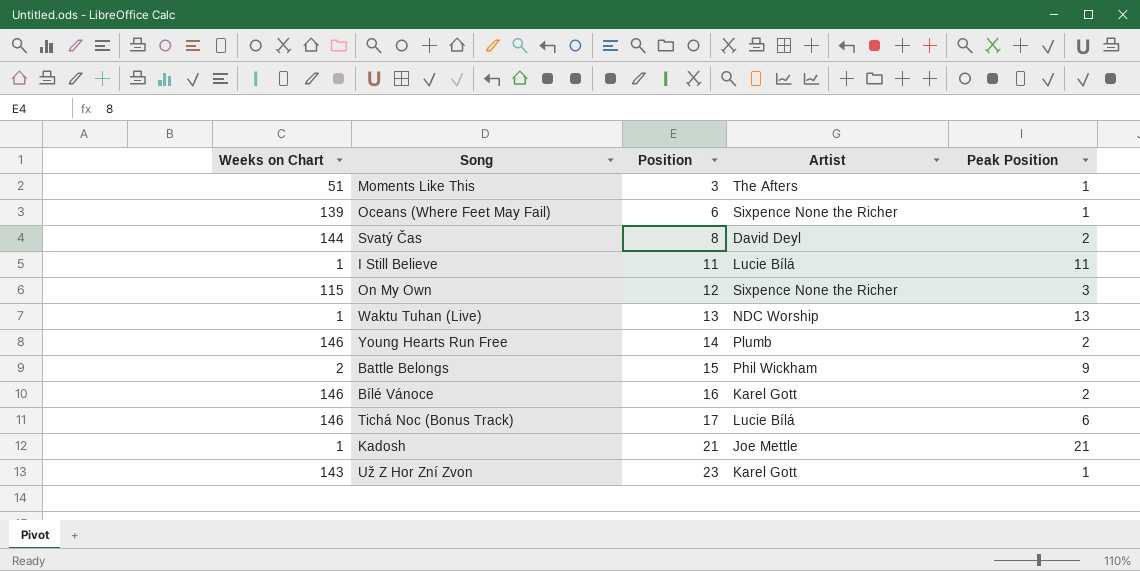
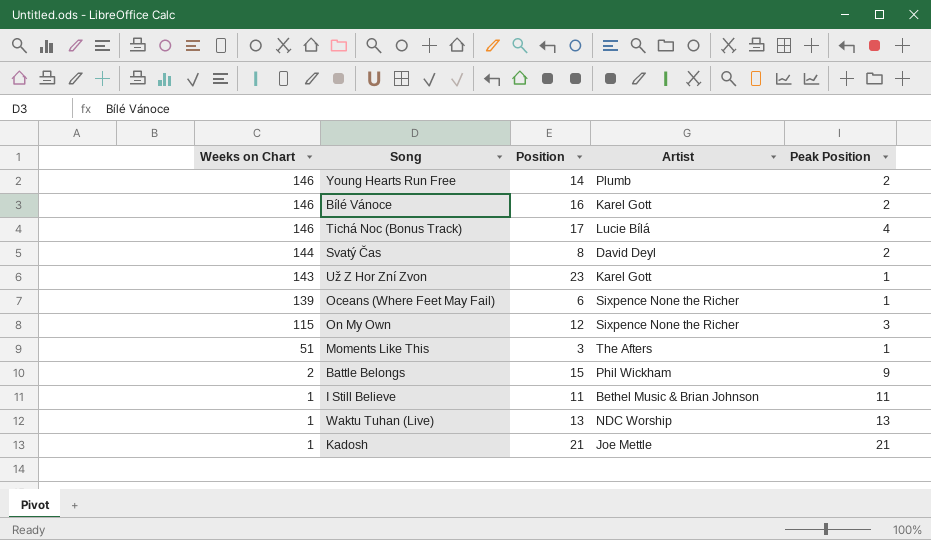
row order: Position ascending -> Weeks on Chart descending
Tichá Noc (Bonus Track) | Peak Position: 6 -> 4
I Still Believe | Artist: Lucie Bílá -> Bethel Music & Brian Johnson

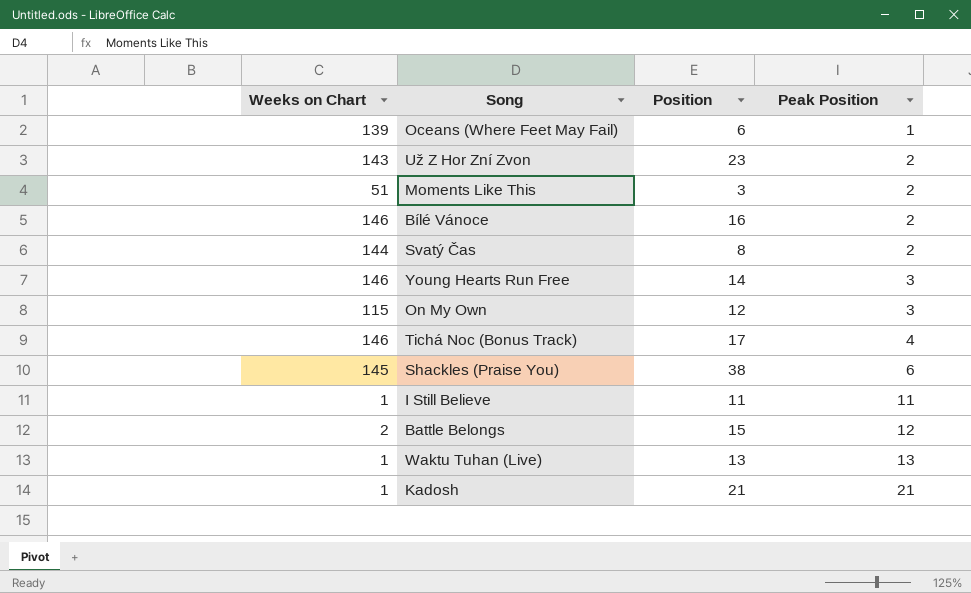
row order: Weeks on Chart descending -> Peak Position ascending
column Artist | position: 4 -> none
Už Z Hor Zní Zvon | Peak Position: 1 -> 2
Moments Like This | Peak Position: 1 -> 2
Young Hearts Run Free | Peak Position: 2 -> 3
row Shackles (Praise You): none -> 145 | 38 | 6
Battle Belongs | Peak Position: 9 -> 12

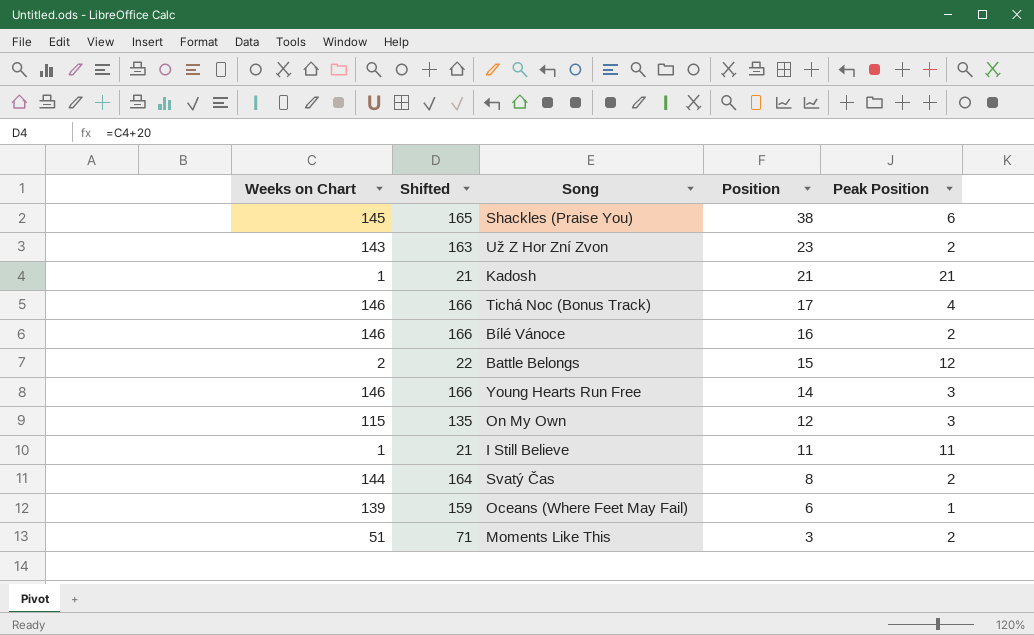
row order: Peak Position ascending -> Position descending
column Shifted | formula: none -> [Weeks on Chart] + 20
row Waktu Tuhan (Live): 1 | 13 | 13 -> none

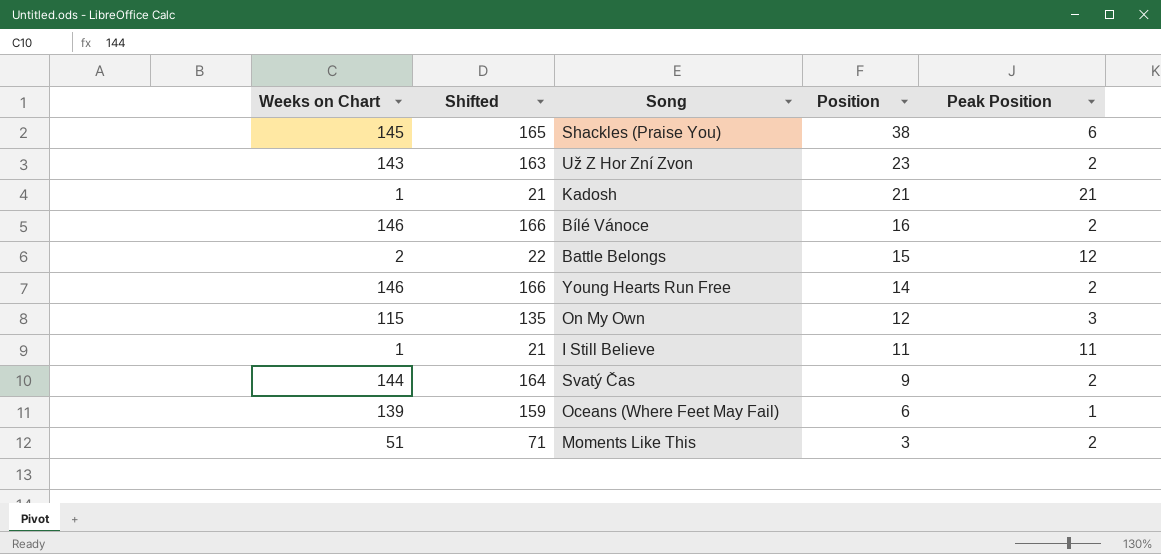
row Tichá Noc (Bonus Track): 146 | 166 | 17 | 4 -> none
Young Hearts Run Free | Peak Position: 3 -> 2
Svatý Čas | Position: 8 -> 9

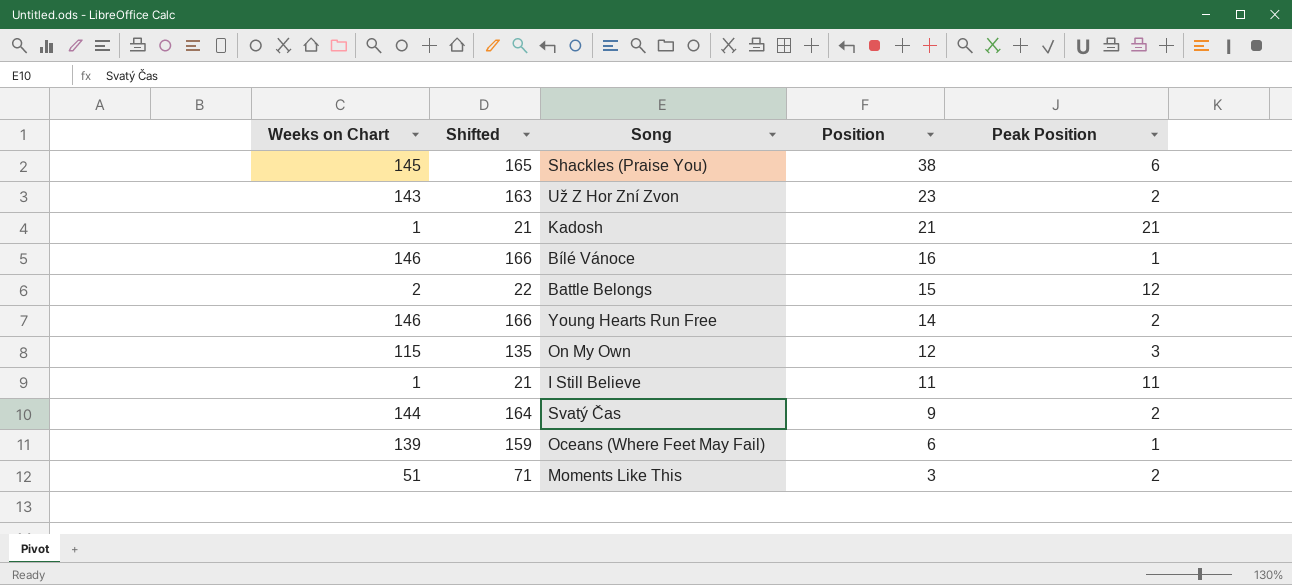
Bílé Vánoce | Peak Position: 2 -> 1

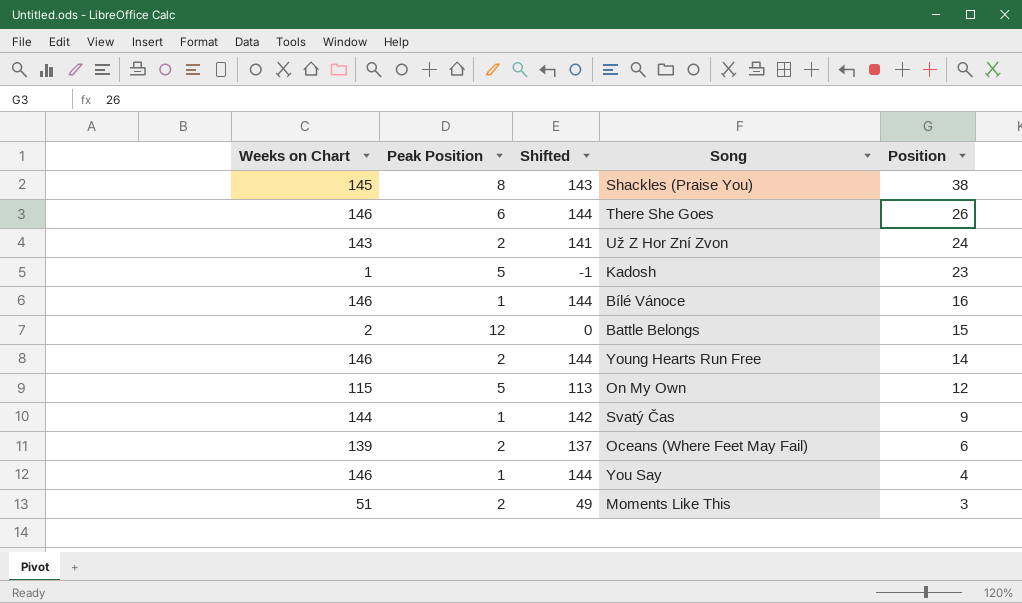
column Peak Position | position: 5 -> 2
column Shifted | formula: [Weeks on Chart] + 20 -> [Weeks on Chart] - 2
row I Still Believe: 1 | 21 | 11 | 11 -> none
Shackles (Praise You) | Peak Position: 6 -> 8
row There She Goes: none -> 146 | 6 | 144 | 26
Už Z Hor Zní Zvon | Position: 23 -> 24
Kadosh | Peak Position: 21 -> 5
Kadosh | Position: 21 -> 23
On My Own | Peak Position: 3 -> 5
Svatý Čas | Peak Position: 2 -> 1
Oceans (Where Feet May Fail) | Peak Position: 1 -> 2
row You Say: none -> 146 | 1 | 144 | 4

